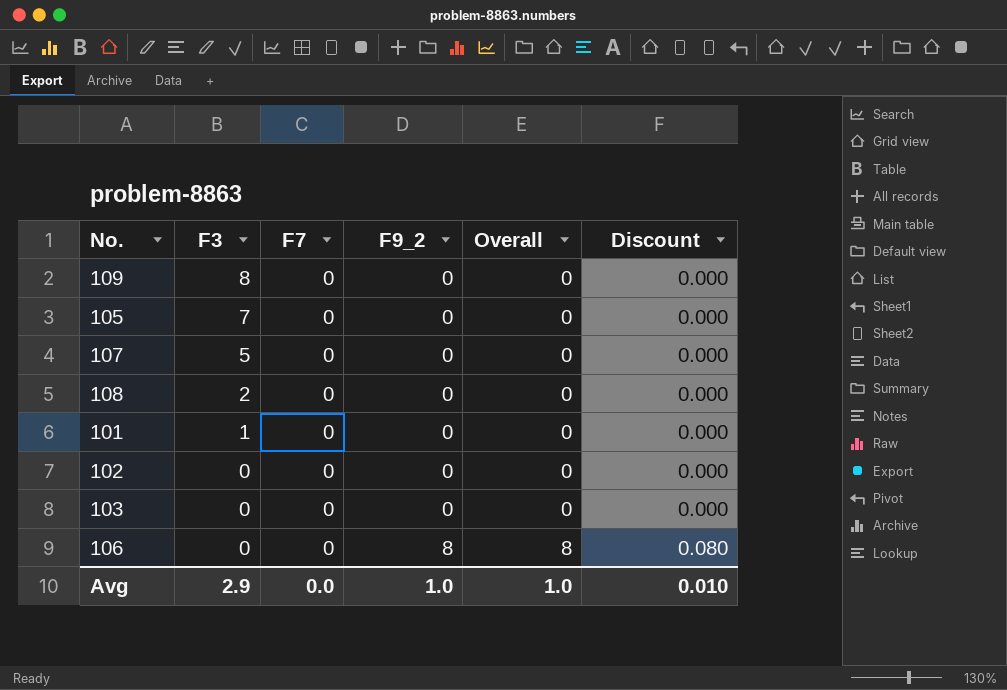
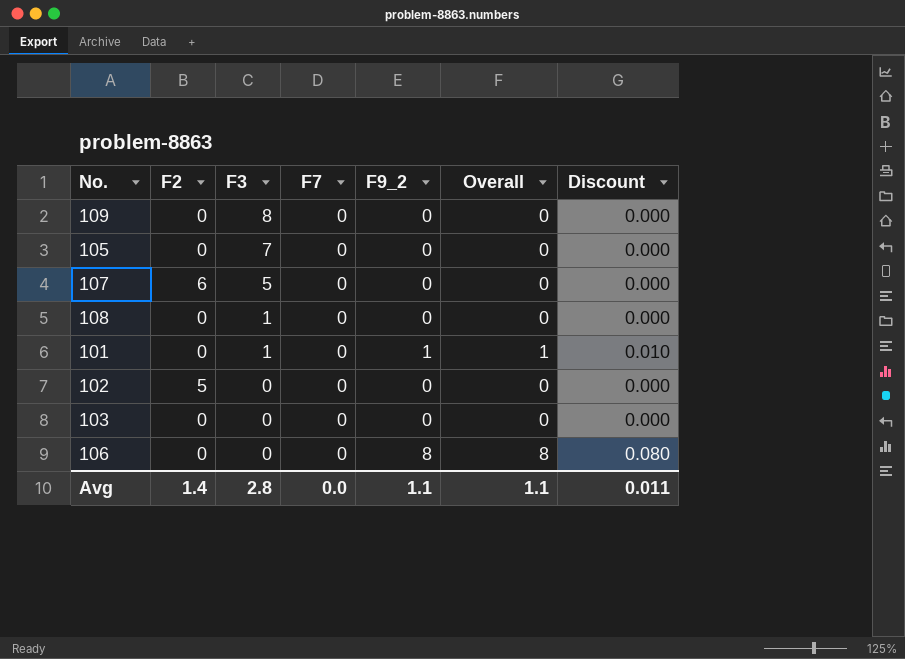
column F2 | position: none -> 2
108 | F3: 2 -> 1
101 | F9_2: 0 -> 1
101 | Overall: 0 -> 1
101 | Discount: 0.000 -> 0.010
Avg | F3: 2.9 -> 2.8
Avg | F9_2: 1.0 -> 1.1
Avg | Overall: 1.0 -> 1.1
Avg | Discount: 0.010 -> 0.011

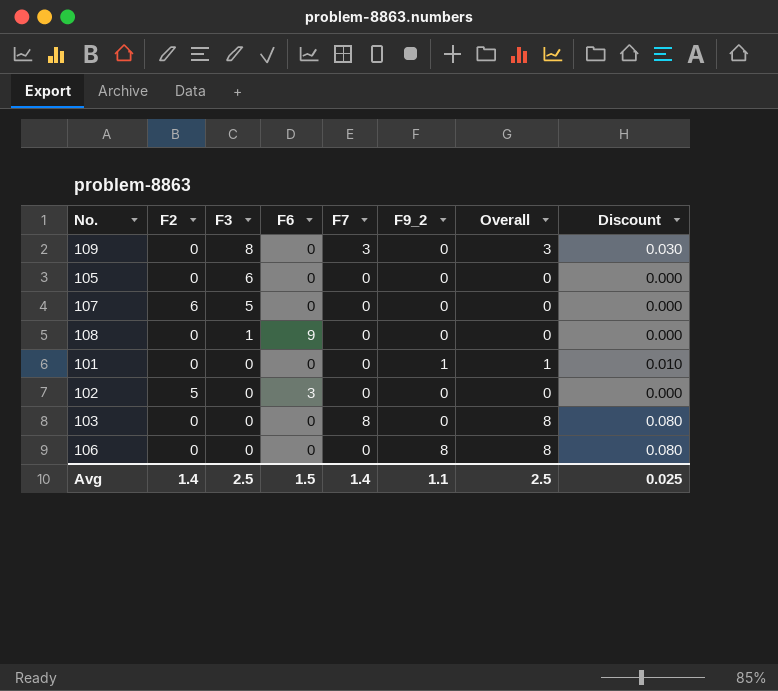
column F6 | position: none -> 4
109 | F7: 0 -> 3
109 | Overall: 0 -> 3
109 | Discount: 0.000 -> 0.030
105 | F3: 7 -> 6
101 | F3: 1 -> 0
103 | F7: 0 -> 8
103 | Overall: 0 -> 8
103 | Discount: 0.000 -> 0.080
Avg | F3: 2.8 -> 2.5
Avg | F7: 0.0 -> 1.4
Avg | Overall: 1.1 -> 2.5
Avg | Discount: 0.011 -> 0.025

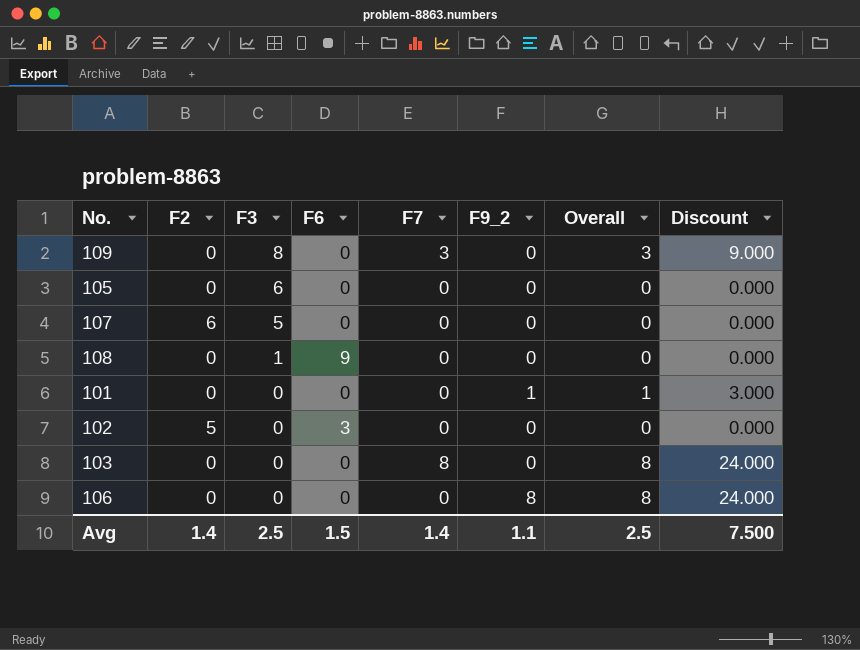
column Discount | formula: [Overall] * 0.01 -> [Overall] * 3
Avg | Discount: 0.025 -> 7.500

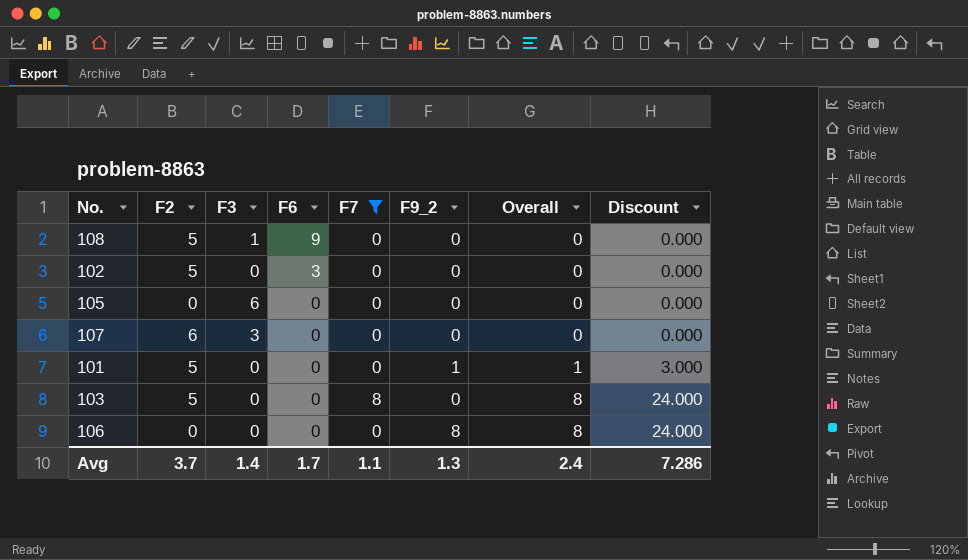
filter: none -> F7 != 3
row order: F3 descending -> F6 descending
108 | F2: 0 -> 5
107 | F3: 5 -> 3
101 | F2: 0 -> 5
103 | F2: 0 -> 5
Avg | F2: 1.4 -> 3.7
Avg | F3: 2.5 -> 1.4
Avg | F6: 1.5 -> 1.7
Avg | F7: 1.4 -> 1.1
Avg | F9_2: 1.1 -> 1.3
Avg | Overall: 2.5 -> 2.4
Avg | Discount: 7.500 -> 7.286

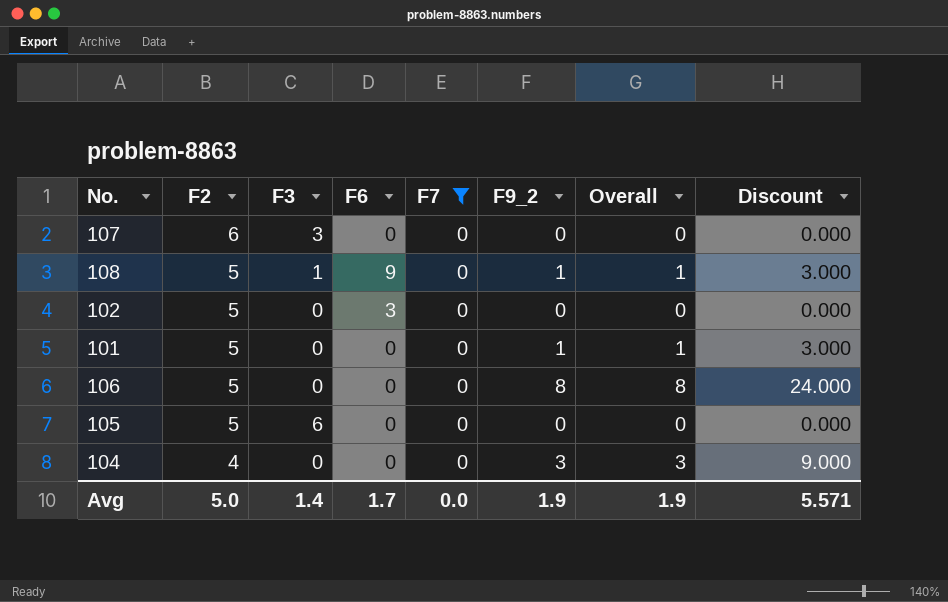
row order: F6 descending -> F2 descending
row 103: 5 | 0 | 0 | 8 | 0 | 8 | 24.000 -> none
108 | F9_2: 0 -> 1
108 | Overall: 0 -> 1
108 | Discount: 0.000 -> 3.000
106 | F2: 0 -> 5
105 | F2: 0 -> 5
row 104: none -> 4 | 0 | 0 | 0 | 3 | 3 | 9.000
Avg | F2: 3.7 -> 5.0
Avg | F7: 1.1 -> 0.0
Avg | F9_2: 1.3 -> 1.9
Avg | Overall: 2.4 -> 1.9
Avg | Discount: 7.286 -> 5.571

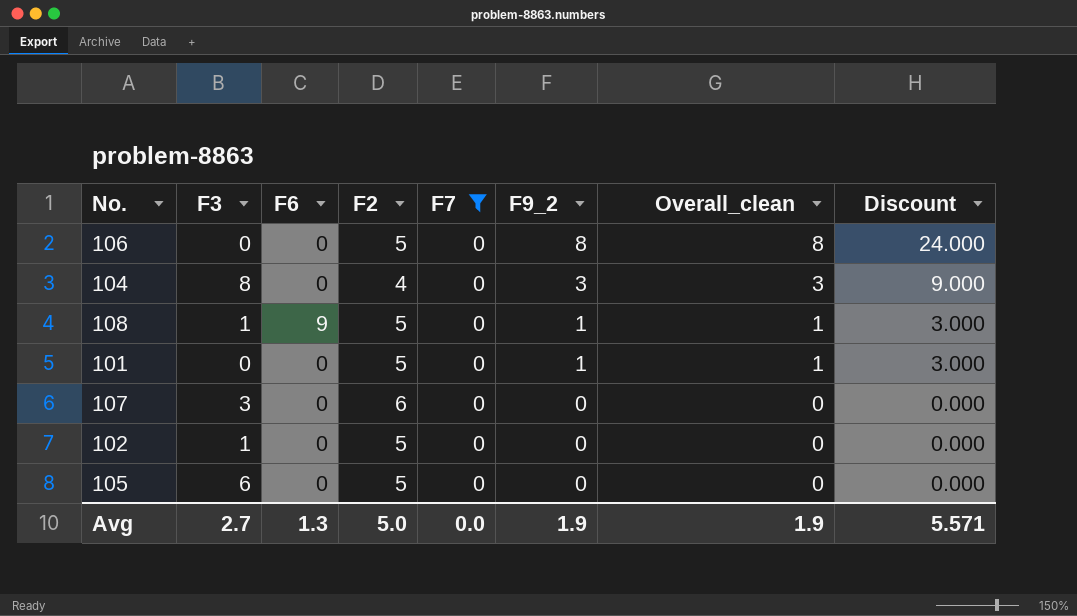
row order: F2 descending -> F9_2 descending
column F2 | position: 2 -> 4
column name: Overall -> Overall_clean
104 | F3: 0 -> 8
102 | F3: 0 -> 1
102 | F6: 3 -> 0
Avg | F3: 1.4 -> 2.7
Avg | F6: 1.7 -> 1.3

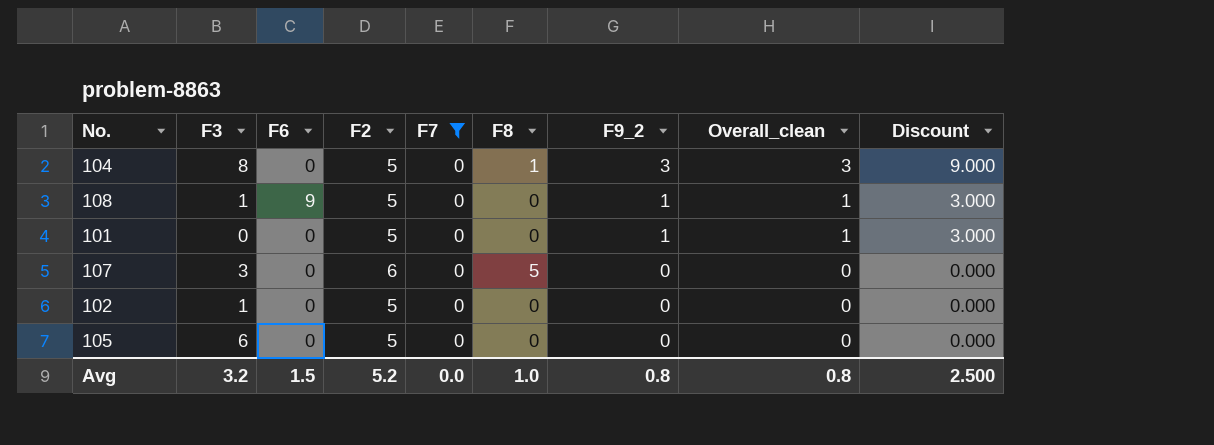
column F8 | position: none -> 6
row 106: 0 | 0 | 5 | 0 | 8 | 8 | 24.000 -> none
104 | F2: 4 -> 5
Avg | F3: 2.7 -> 3.2
Avg | F6: 1.3 -> 1.5
Avg | F2: 5.0 -> 5.2
Avg | F9_2: 1.9 -> 0.8
Avg | Overall_clean: 1.9 -> 0.8
Avg | Discount: 5.571 -> 2.500

